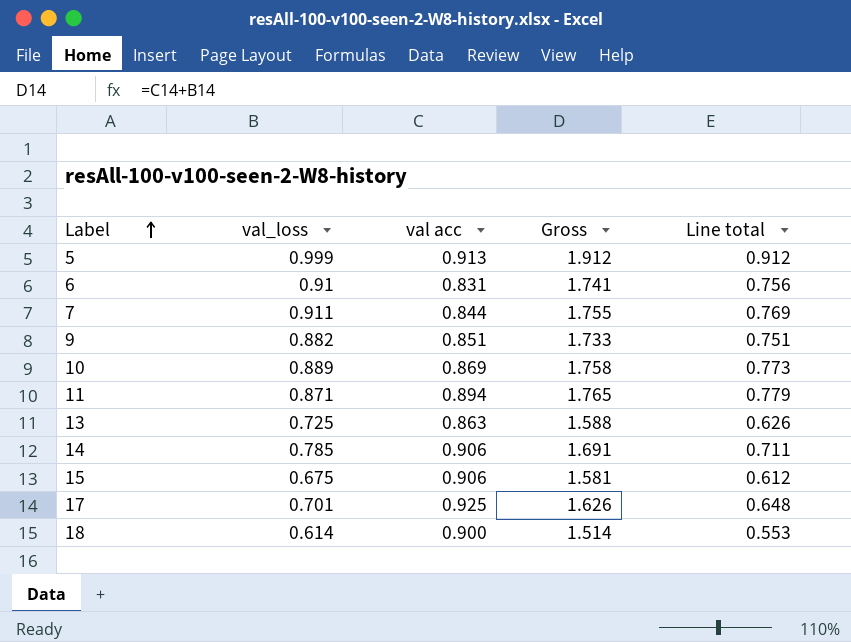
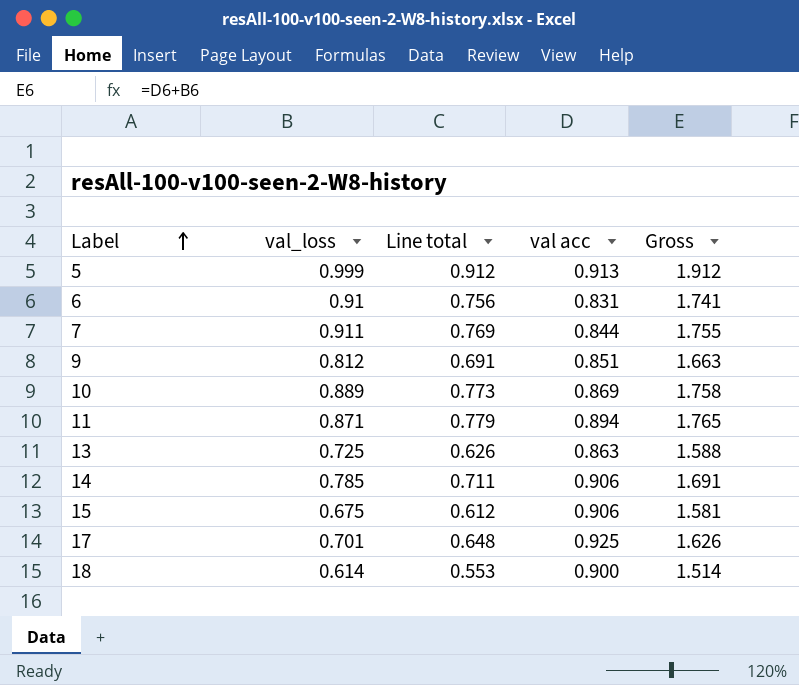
column Line total | position: 5 -> 3
9 | val_loss: 0.882 -> 0.812
9 | Line total: 0.751 -> 0.691
9 | Gross: 1.733 -> 1.663

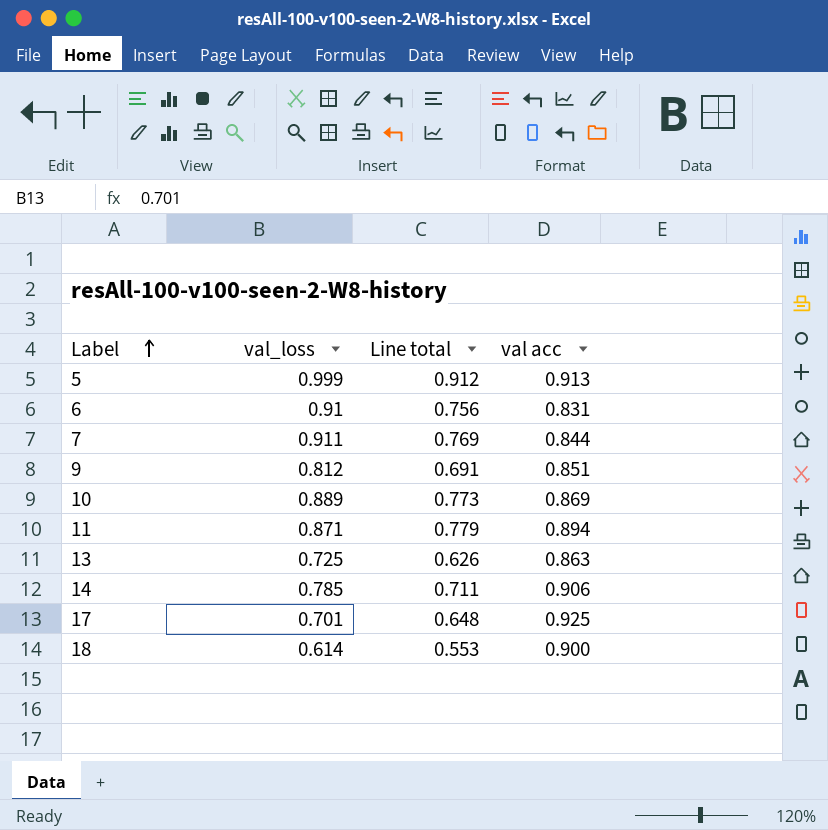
column Gross | formula: [val_loss] + [val acc] -> none
row 15: 0.675 | 0.612 | 0.906 | 1.581 -> none

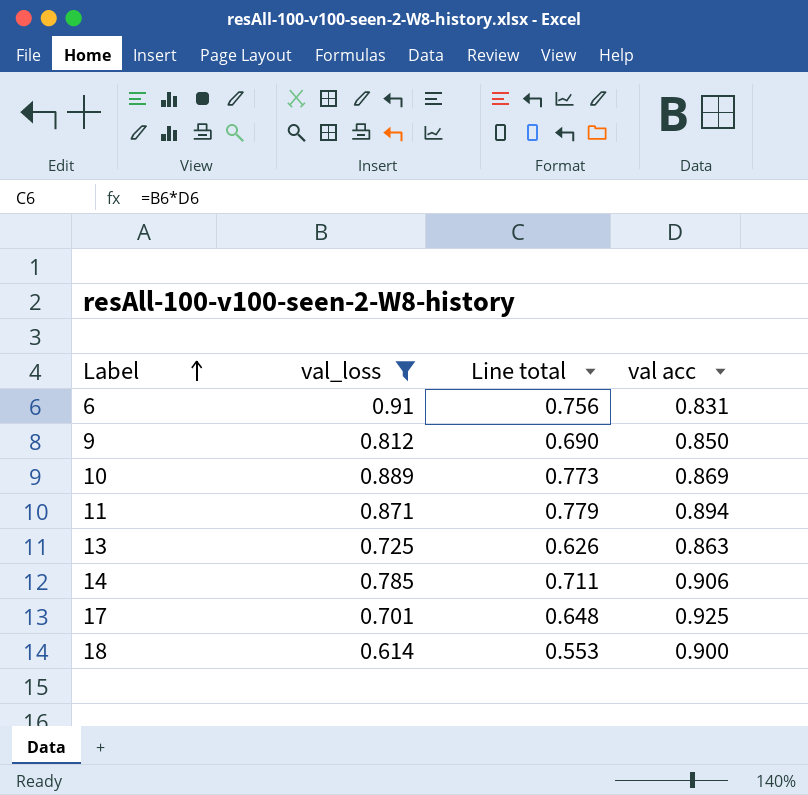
filter: none -> val_loss <= 0.91
9 | Line total: 0.691 -> 0.690
9 | val acc: 0.851 -> 0.850

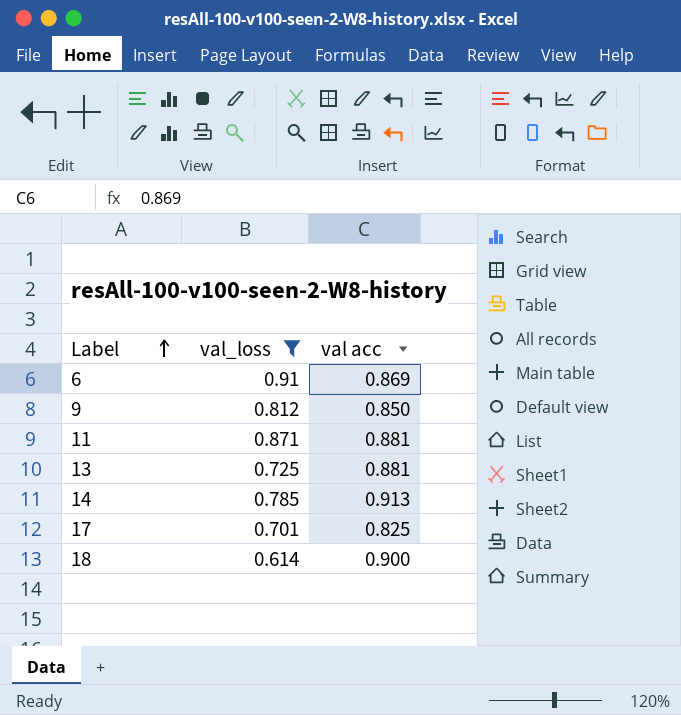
column Line total | formula: [val_loss] * [val acc] -> none
row 10: 0.889 | 0.773 | 0.869 -> none
6 | val acc: 0.831 -> 0.869
11 | val acc: 0.894 -> 0.881
13 | val acc: 0.863 -> 0.881
14 | val acc: 0.906 -> 0.913
17 | val acc: 0.925 -> 0.825

